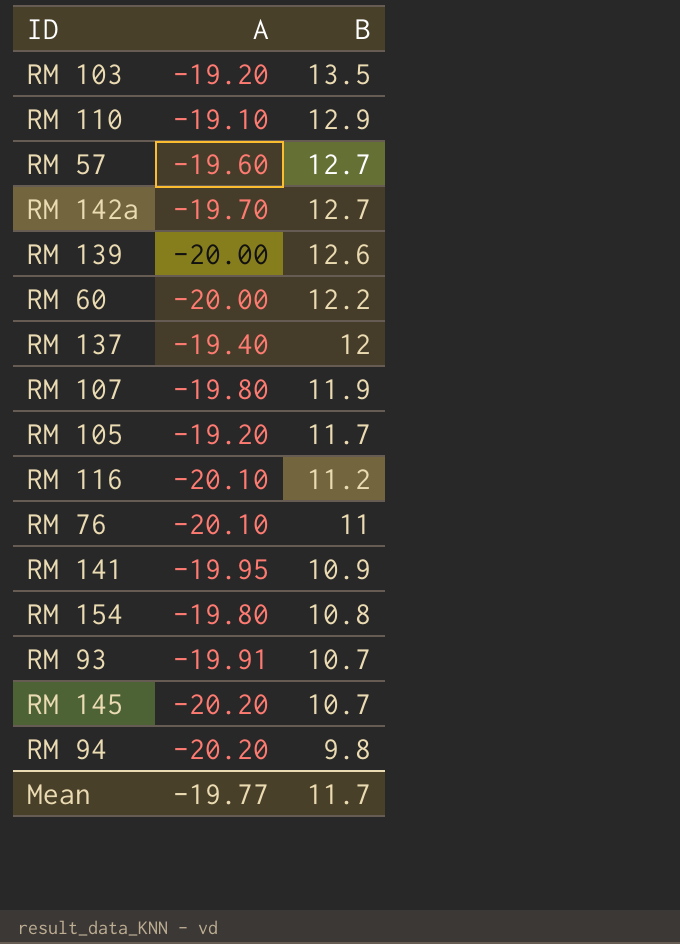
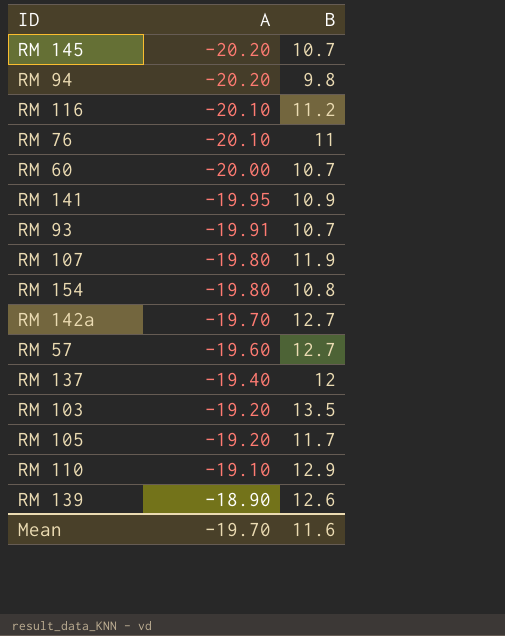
row order: B descending -> A ascending
RM 60 | B: 12.2 -> 10.7
RM 139 | A: -20.00 -> -18.90
Mean | A: -19.77 -> -19.70
Mean | B: 11.7 -> 11.6

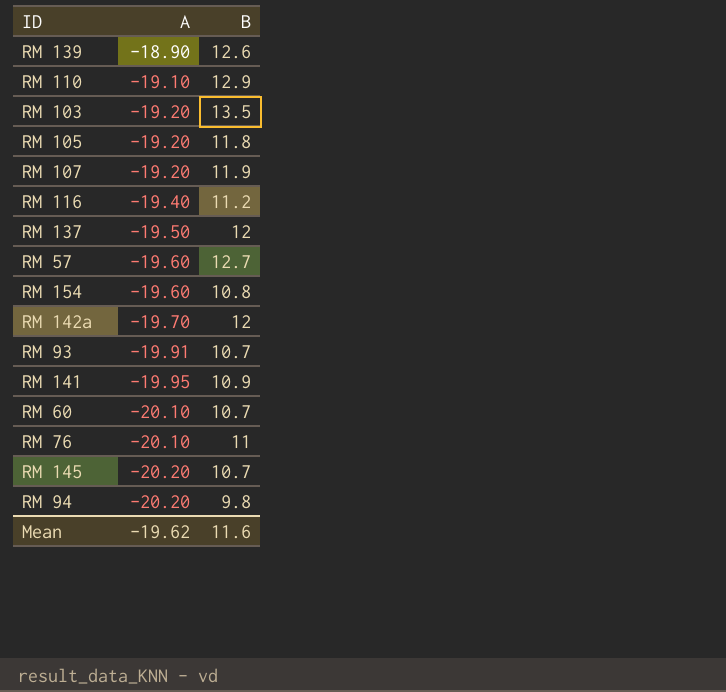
row order: A ascending -> A descending
RM 105 | B: 11.7 -> 11.8
RM 107 | A: -19.80 -> -19.20
RM 116 | A: -20.10 -> -19.40
RM 137 | A: -19.40 -> -19.50
RM 154 | A: -19.80 -> -19.60
RM 142a | B: 12.7 -> 12
RM 60 | A: -20.00 -> -20.10
Mean | A: -19.70 -> -19.62

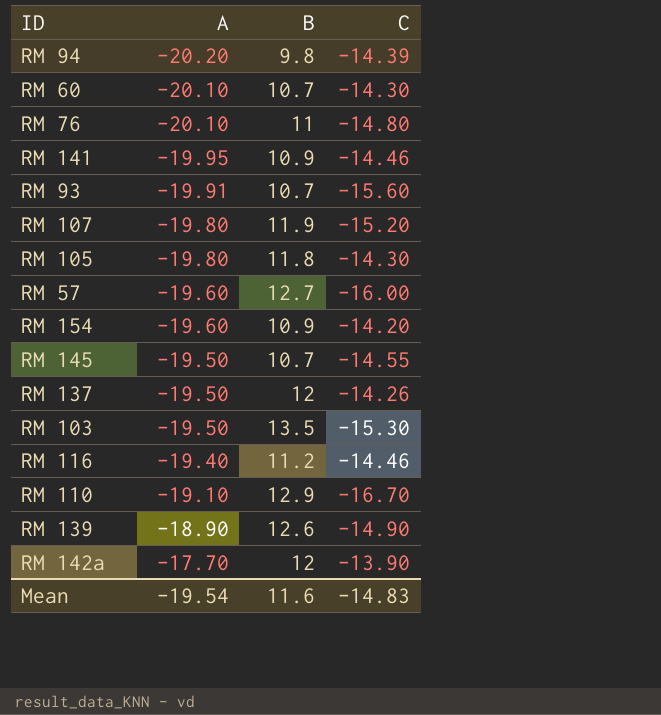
row order: A descending -> A ascending
column C | position: none -> 4
RM 107 | A: -19.20 -> -19.80
RM 105 | A: -19.20 -> -19.80
RM 154 | B: 10.8 -> 10.9
RM 145 | A: -20.20 -> -19.50
RM 103 | A: -19.20 -> -19.50
RM 142a | A: -19.70 -> -17.70
Mean | A: -19.62 -> -19.54

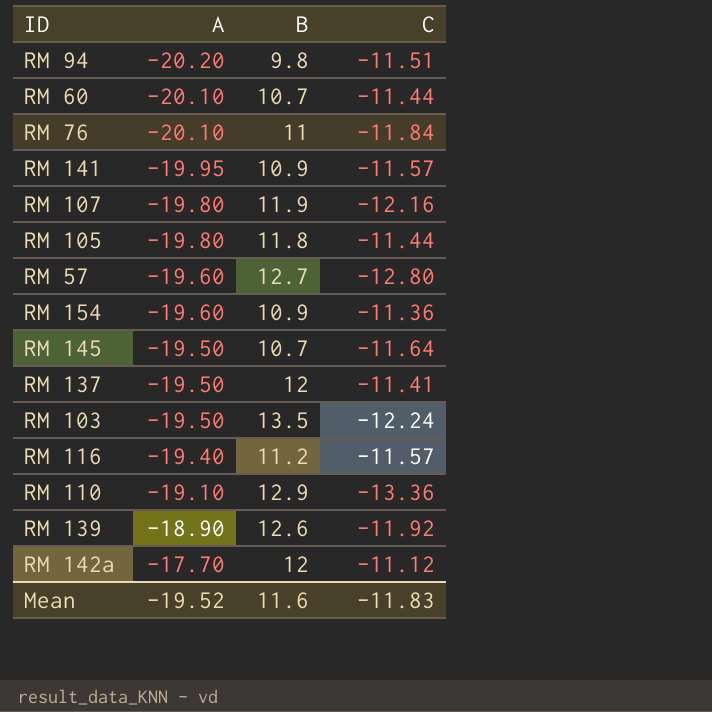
row RM 93: -19.91 | 10.7 | -15.60 -> none
RM 94 | C: -14.39 -> -11.51
RM 60 | C: -14.30 -> -11.44
RM 76 | C: -14.80 -> -11.84
RM 141 | C: -14.46 -> -11.57
RM 107 | C: -15.20 -> -12.16
RM 105 | C: -14.30 -> -11.44
RM 57 | C: -16.00 -> -12.80
RM 154 | C: -14.20 -> -11.36
RM 145 | C: -14.55 -> -11.64
RM 137 | C: -14.26 -> -11.41
RM 103 | C: -15.30 -> -12.24
RM 116 | C: -14.46 -> -11.57
RM 110 | C: -16.70 -> -13.36
RM 139 | C: -14.90 -> -11.92
RM 142a | C: -13.90 -> -11.12
Mean | A: -19.54 -> -19.52
Mean | C: -14.83 -> -11.83

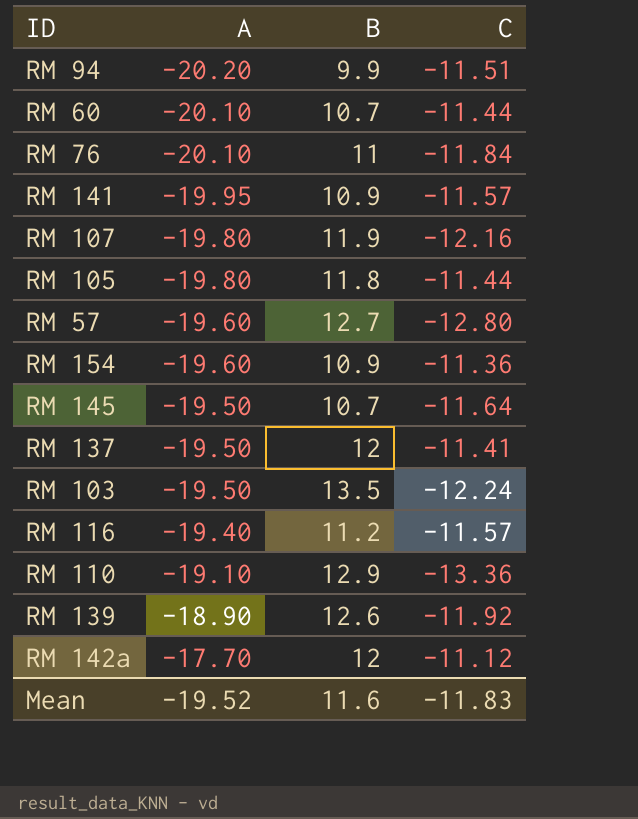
RM 94 | B: 9.8 -> 9.9

